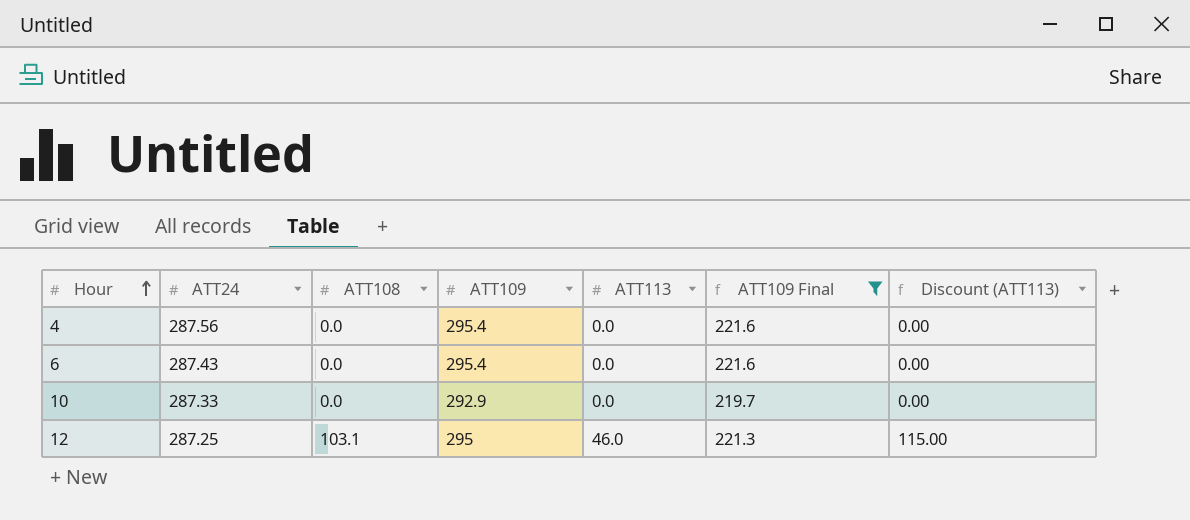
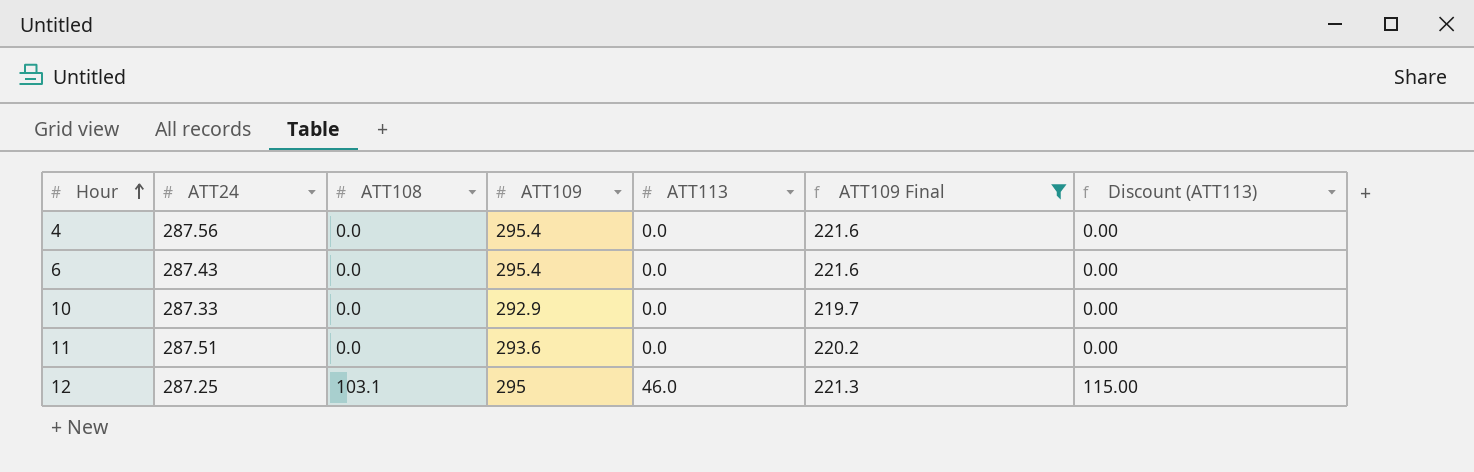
row 11: none -> 287.51 | 0.0 | 293.6 | 0.0 | 220.2 | 0.00

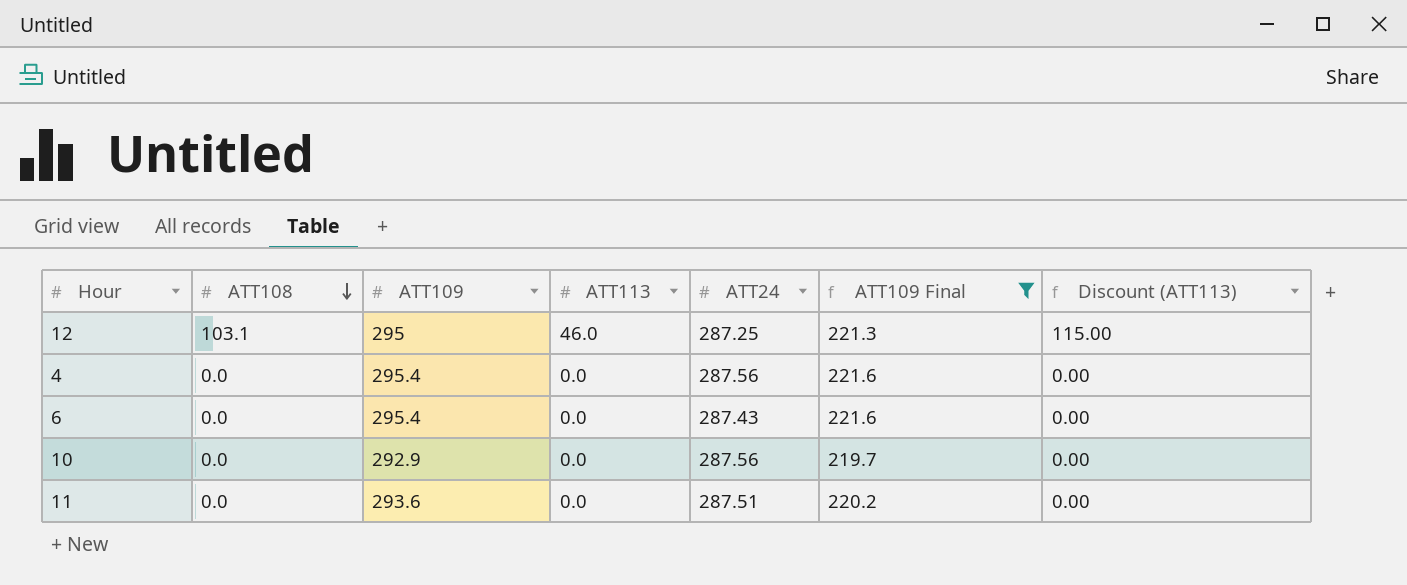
row order: Hour ascending -> ATT108 descending
column ATT24 | position: 2 -> 5
10 | ATT24: 287.33 -> 287.56

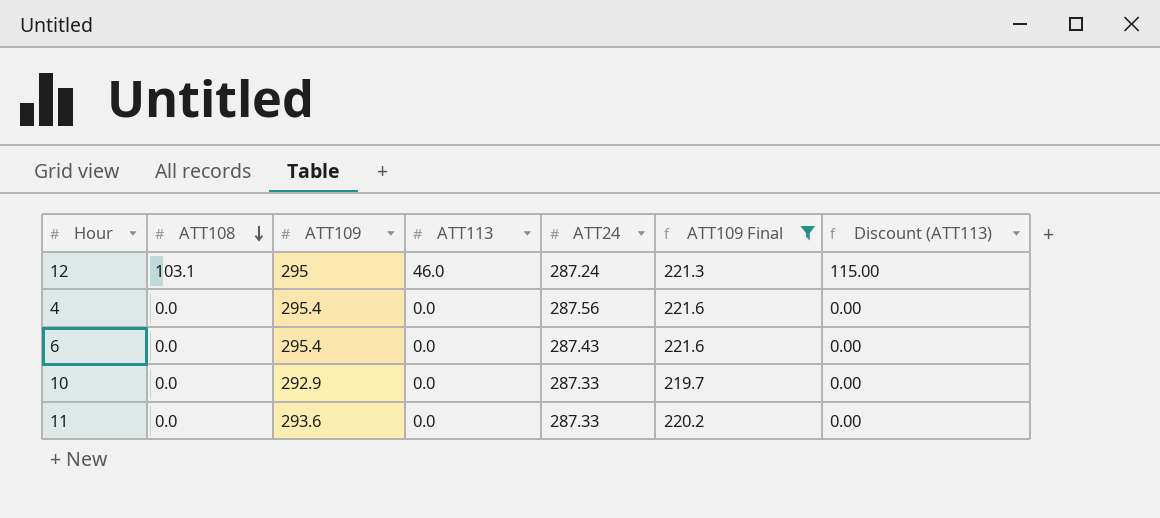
12 | ATT24: 287.25 -> 287.24
10 | ATT24: 287.56 -> 287.33
11 | ATT24: 287.51 -> 287.33

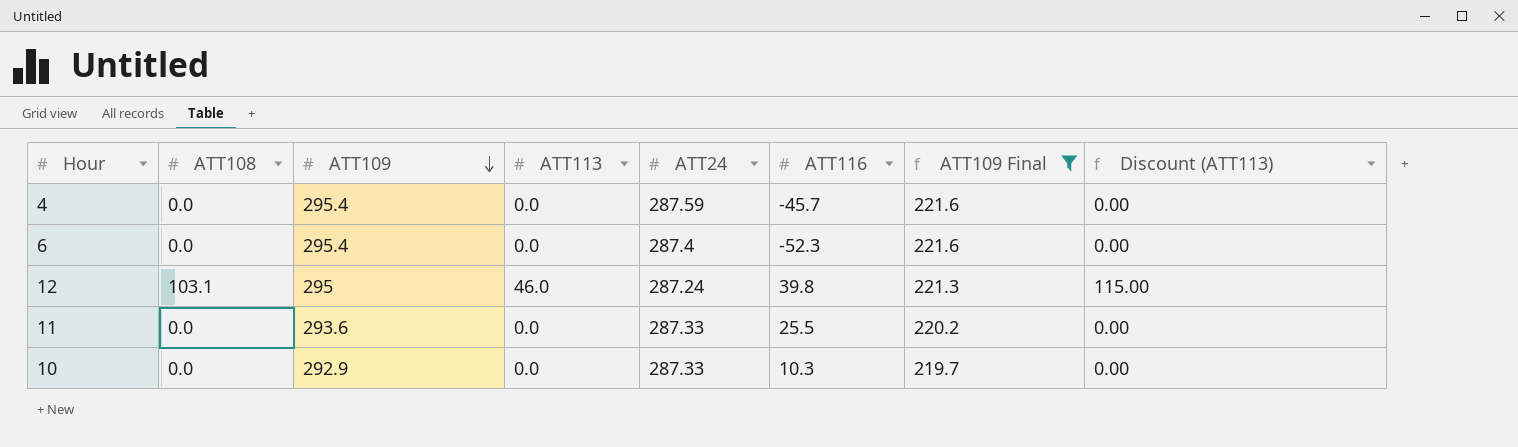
row order: ATT108 descending -> ATT109 descending
column ATT116 | position: none -> 6
4 | ATT24: 287.56 -> 287.59
6 | ATT24: 287.43 -> 287.4

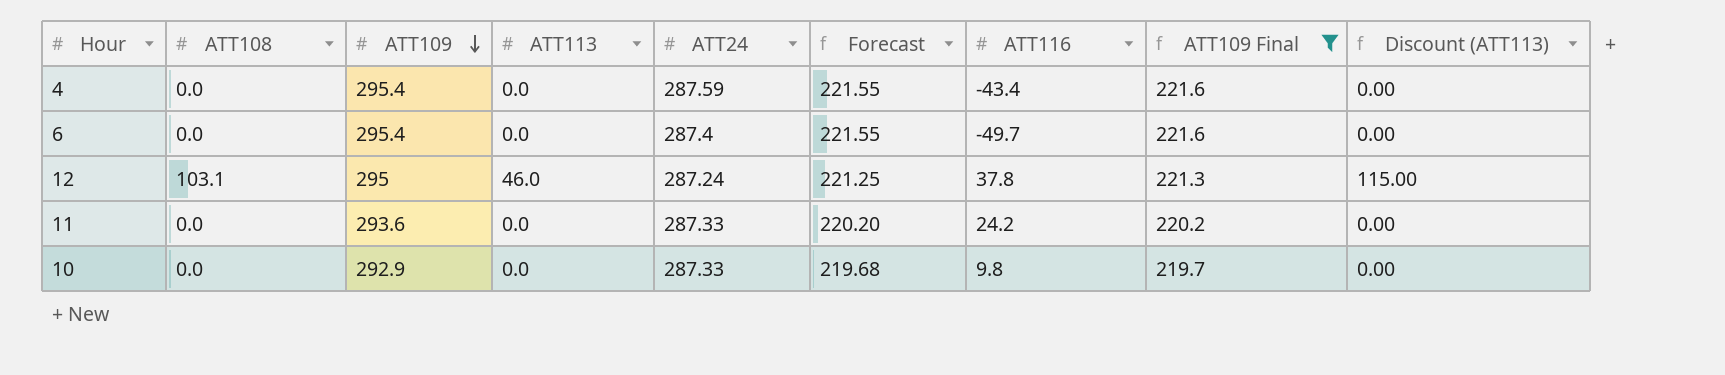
column Forecast | formula: none -> [ATT109] * 0.75
4 | ATT116: -45.7 -> -43.4
6 | ATT116: -52.3 -> -49.7
12 | ATT116: 39.8 -> 37.8
11 | ATT116: 25.5 -> 24.2
10 | ATT116: 10.3 -> 9.8

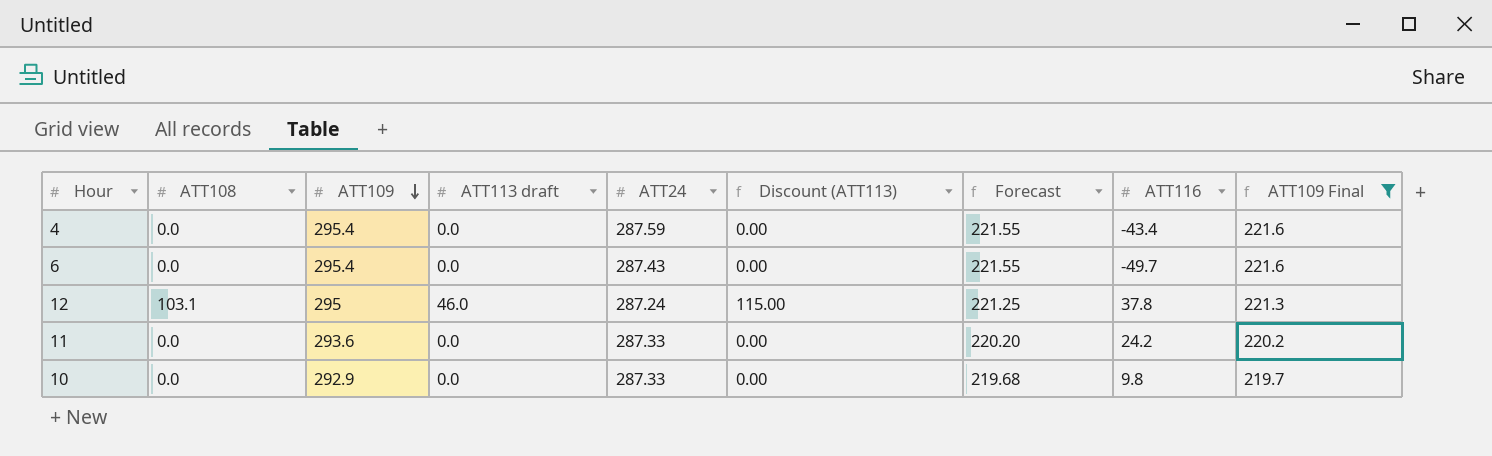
column name: ATT113 -> ATT113 draft
column Discount (ATT113) | position: 9 -> 6
6 | ATT24: 287.4 -> 287.43

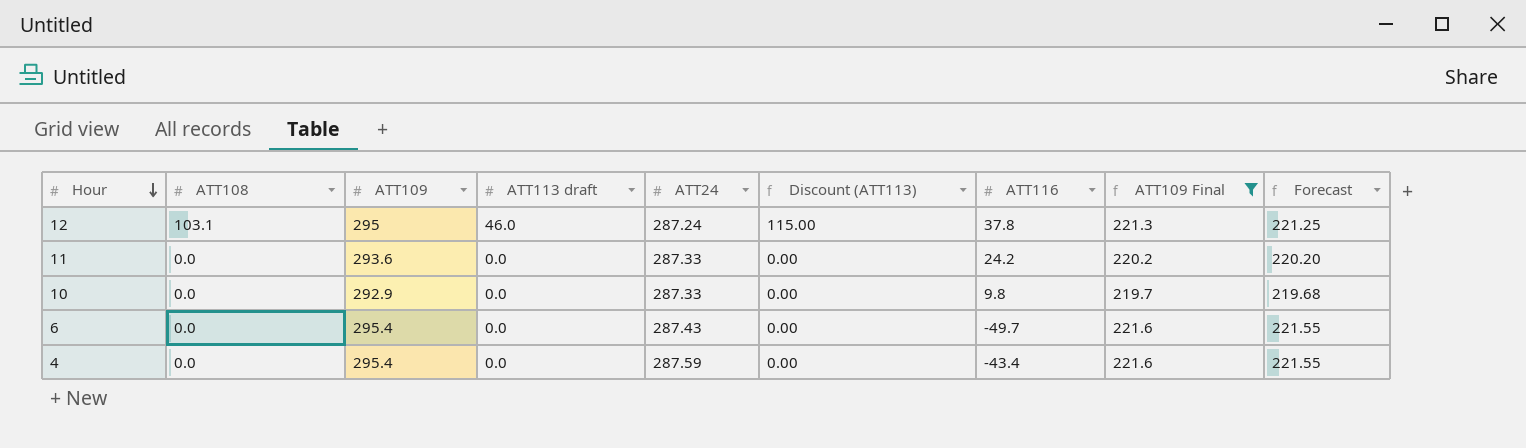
row order: ATT109 descending -> Hour descending
column Forecast | position: 7 -> 9

